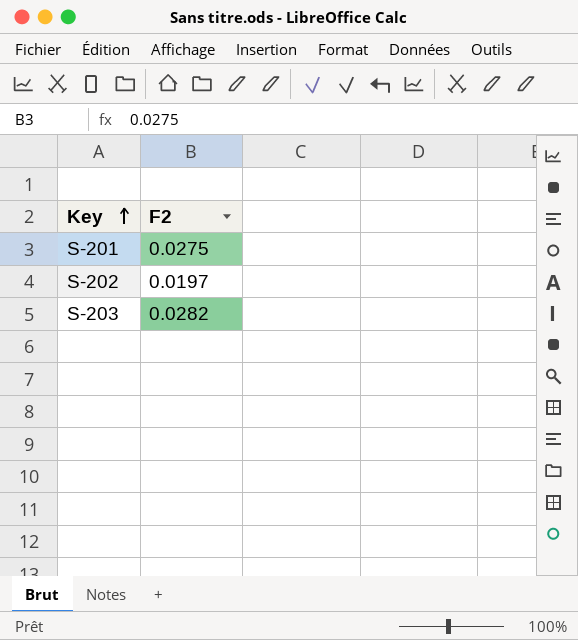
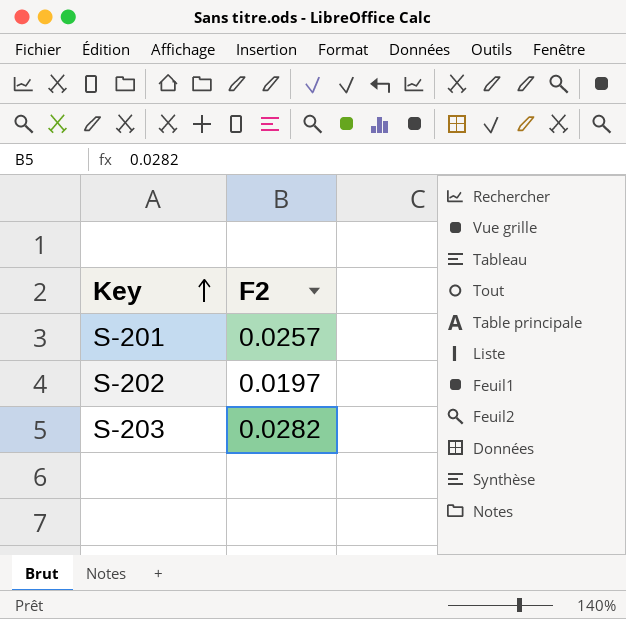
S-201 | F2: 0.0275 -> 0.0257

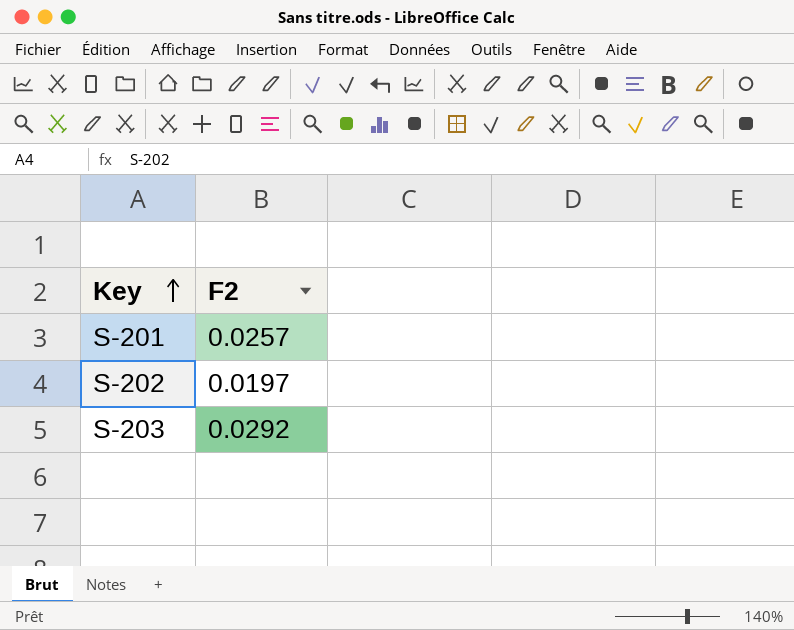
S-203 | F2: 0.0282 -> 0.0292

